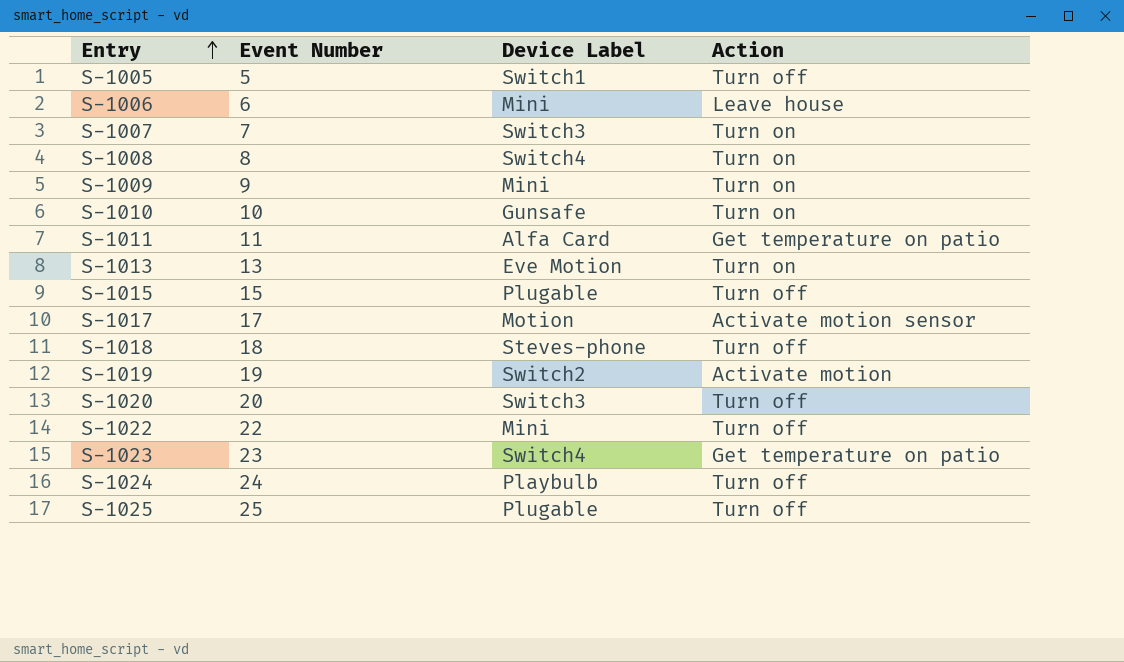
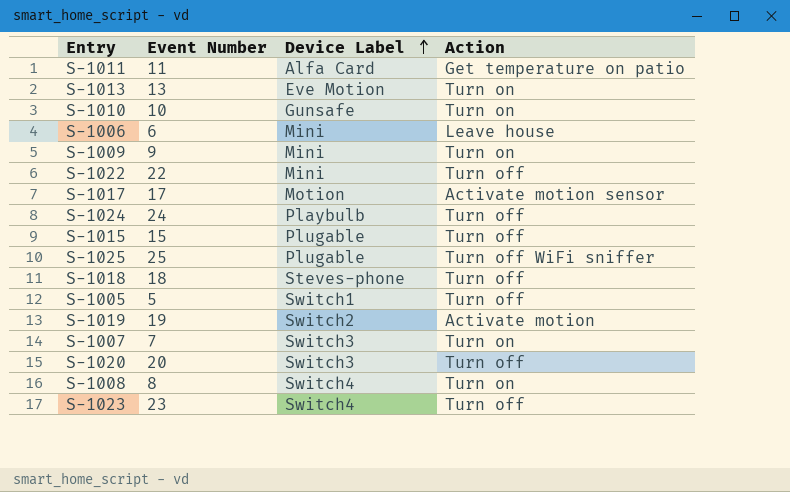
row order: Entry ascending -> Device Label ascending
S-1025 | Action: Turn off -> Turn off WiFi sniffer
S-1023 | Action: Get temperature on patio -> Turn off

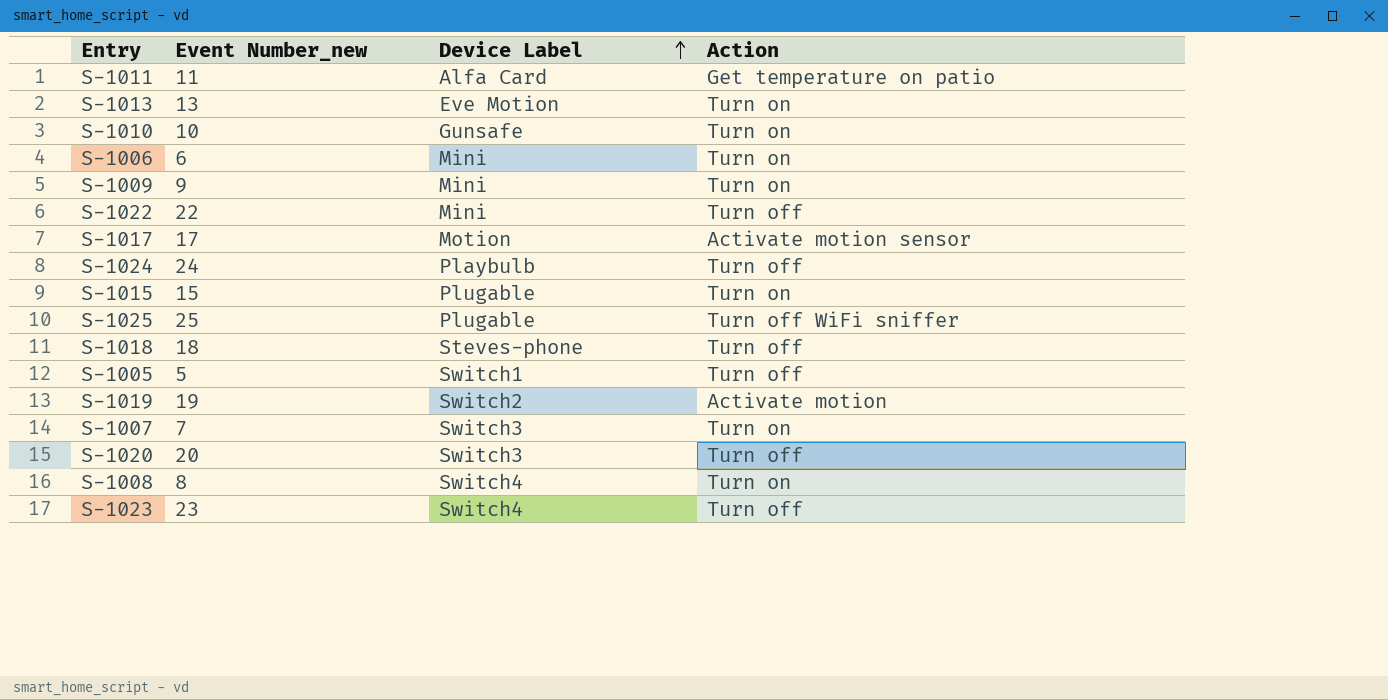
column name: Event Number -> Event Number_new
S-1006 | Action: Leave house -> Turn on
S-1015 | Action: Turn off -> Turn on

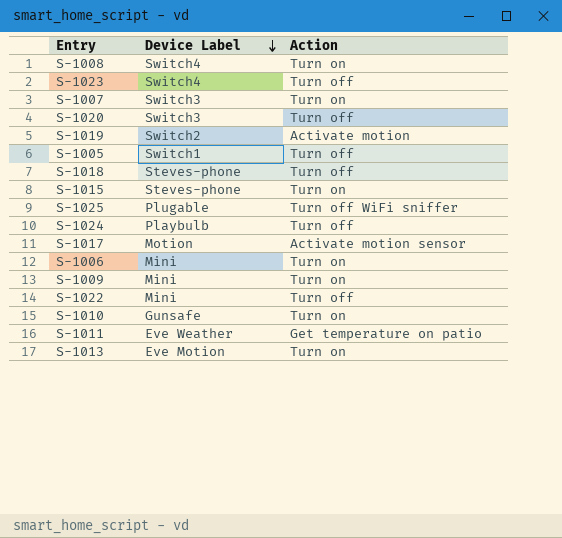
row order: Device Label ascending -> Device Label descending
column Event Number_new | position: 2 -> none
S-1015 | Device Label: Plugable -> Steves-phone
S-1011 | Device Label: Alfa Card -> Eve Weather

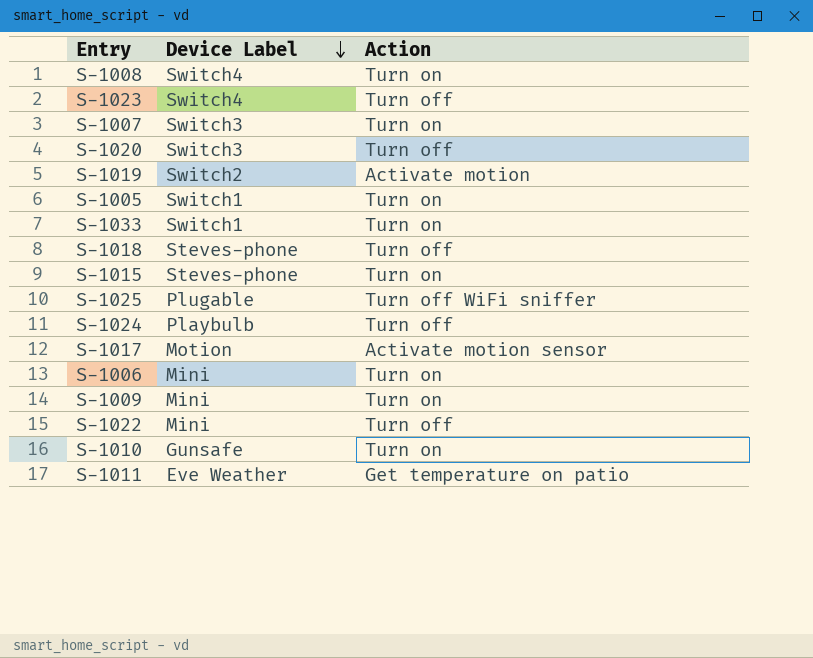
row S-1013: Eve Motion | Turn on -> none
S-1005 | Action: Turn off -> Turn on
row S-1033: none -> Switch1 | Turn on

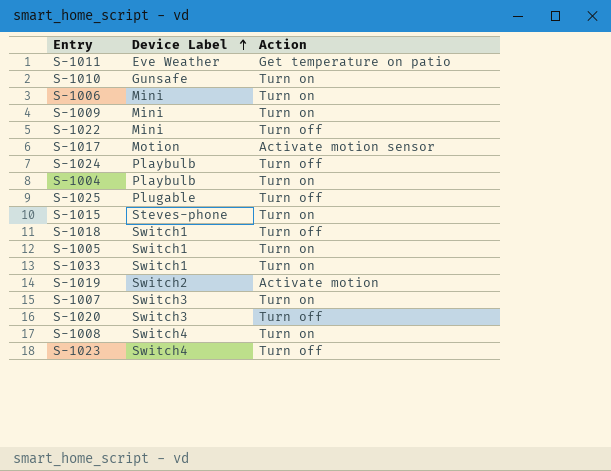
row order: Device Label descending -> Device Label ascending
row S-1004: none -> Playbulb | Turn on
S-1025 | Action: Turn off WiFi sniffer -> Turn off
S-1018 | Device Label: Steves-phone -> Switch1

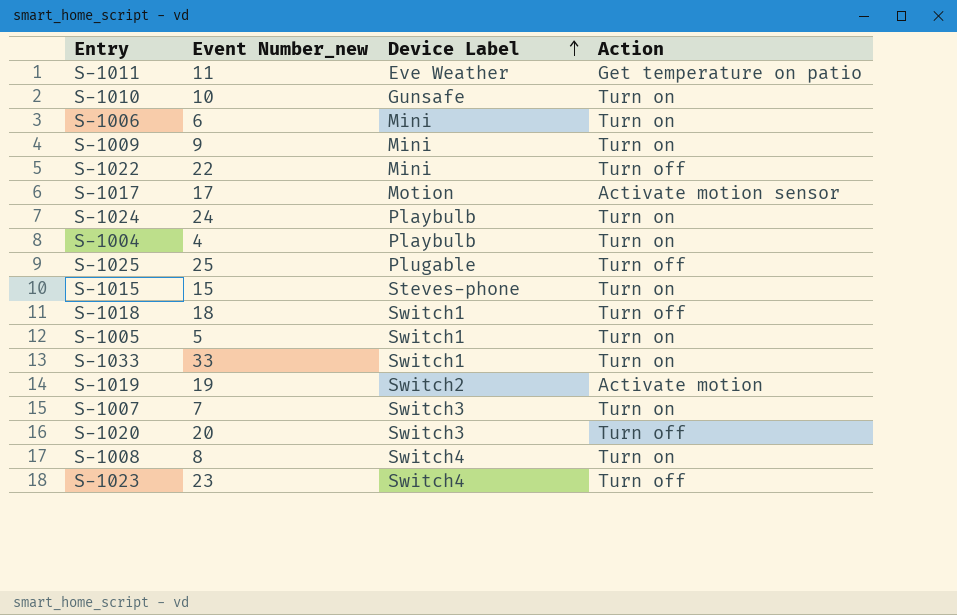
column Event Number_new | position: none -> 2
S-1024 | Action: Turn off -> Turn on

